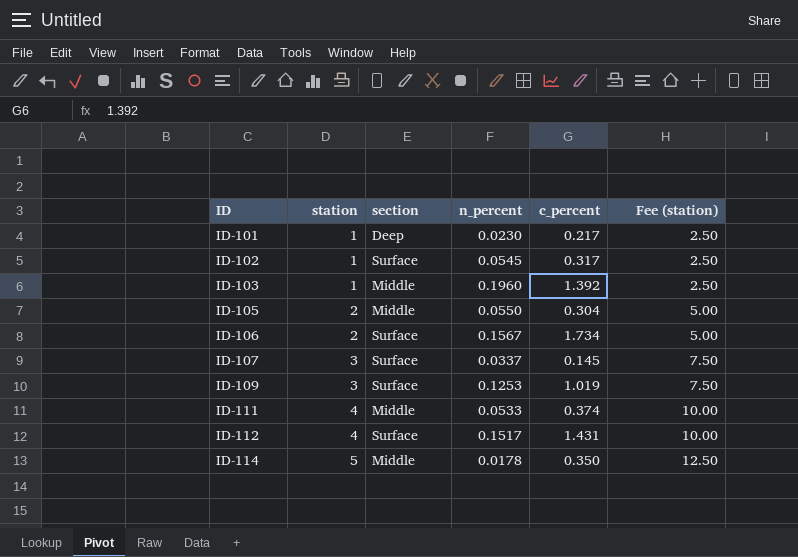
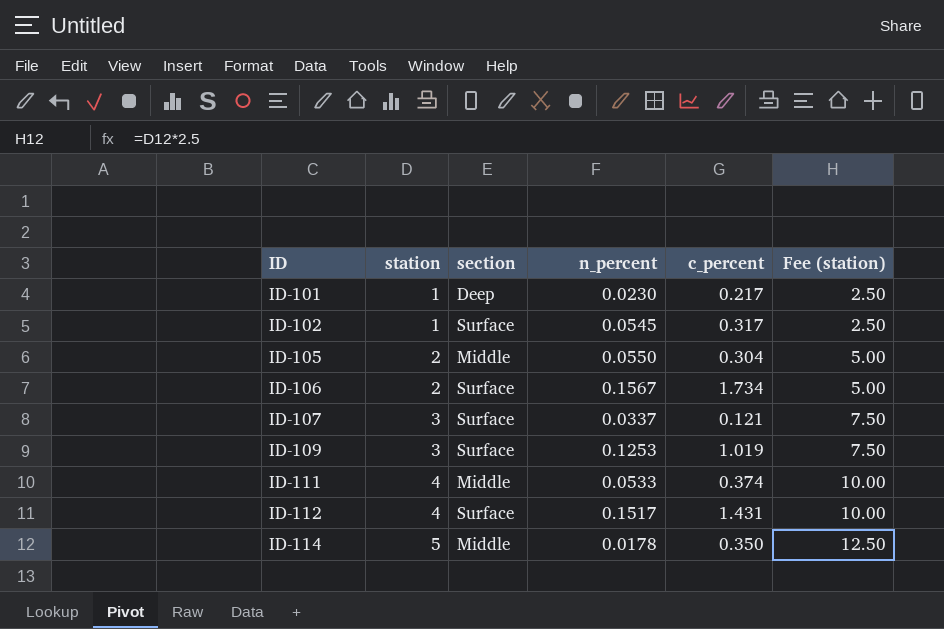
row ID-103: 1 | Middle | 0.1960 | 1.392 | 2.50 -> none
ID-107 | c_percent: 0.145 -> 0.121

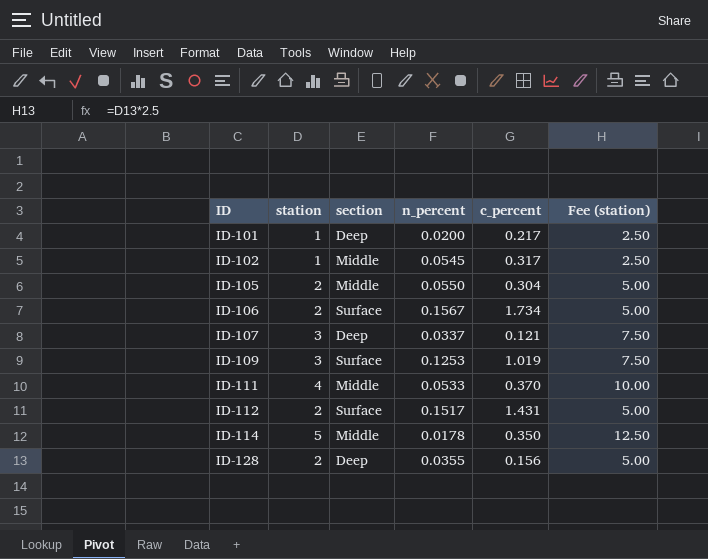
ID-101 | n_percent: 0.0230 -> 0.0200
ID-102 | section: Surface -> Middle
ID-107 | section: Surface -> Deep
ID-111 | c_percent: 0.374 -> 0.370
ID-112 | station: 4 -> 2
ID-112 | Fee (station): 10.00 -> 5.00
row ID-128: none -> 2 | Deep | 0.0355 | 0.156 | 5.00

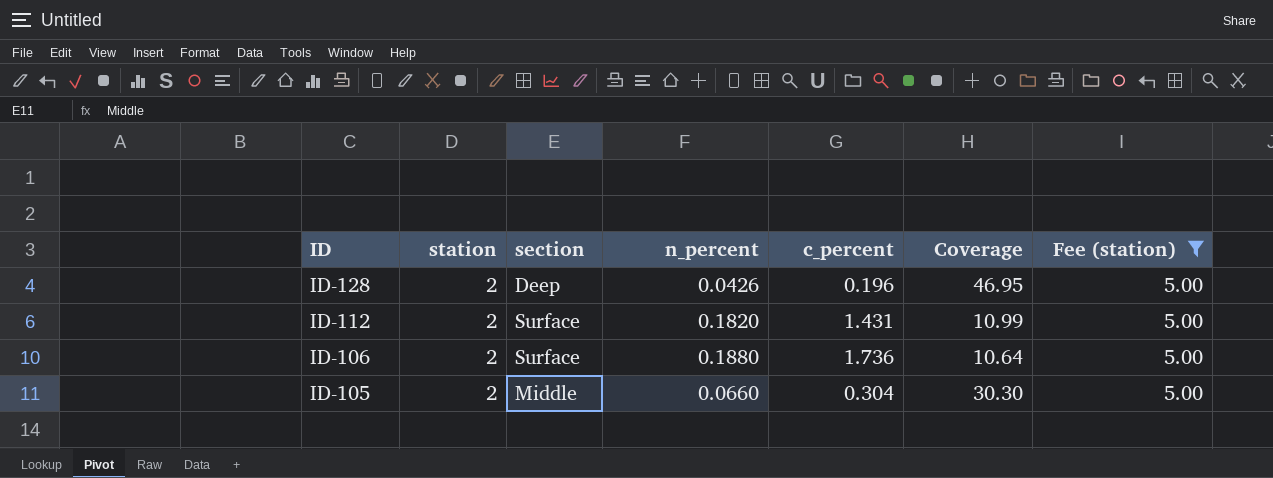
filter: none -> Fee (station) = 5.00
row order: ID ascending -> ID descending
column Coverage | formula: none -> [station] / [n_percent]
ID-128 | n_percent: 0.0355 -> 0.0426
ID-128 | c_percent: 0.156 -> 0.196
ID-112 | n_percent: 0.1517 -> 0.1820
ID-106 | n_percent: 0.1567 -> 0.1880
ID-106 | c_percent: 1.734 -> 1.736
ID-105 | n_percent: 0.0550 -> 0.0660

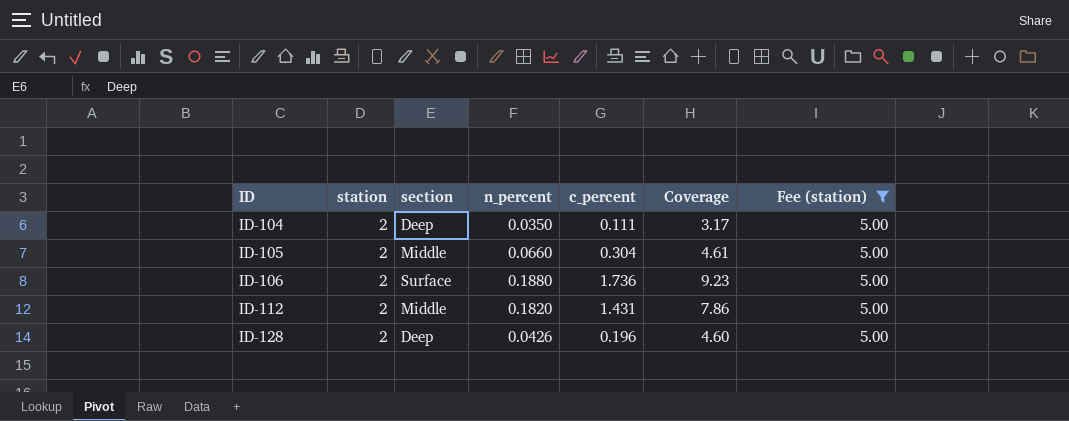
row order: ID descending -> ID ascending
column Coverage | formula: [station] / [n_percent] -> [c_percent] / [n_percent]
row ID-104: none -> 2 | Deep | 0.0350 | 0.111 | 3.17 | 5.00
ID-112 | section: Surface -> Middle

